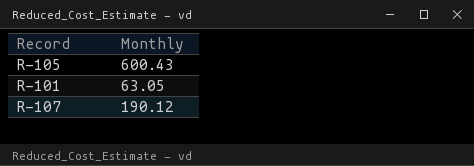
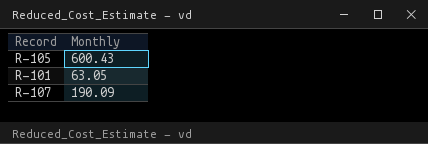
R-107 | Monthly: 190.12 -> 190.09

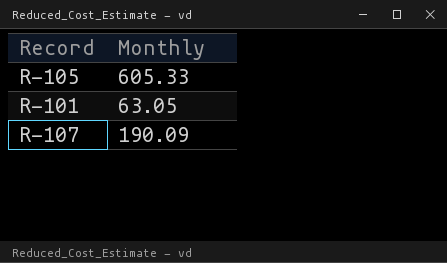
R-105 | Monthly: 600.43 -> 605.33

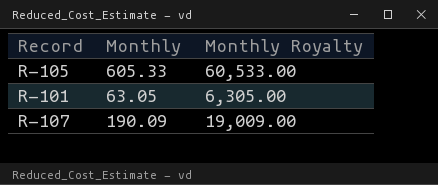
column Monthly Royalty | formula: none -> [Monthly] * 100

